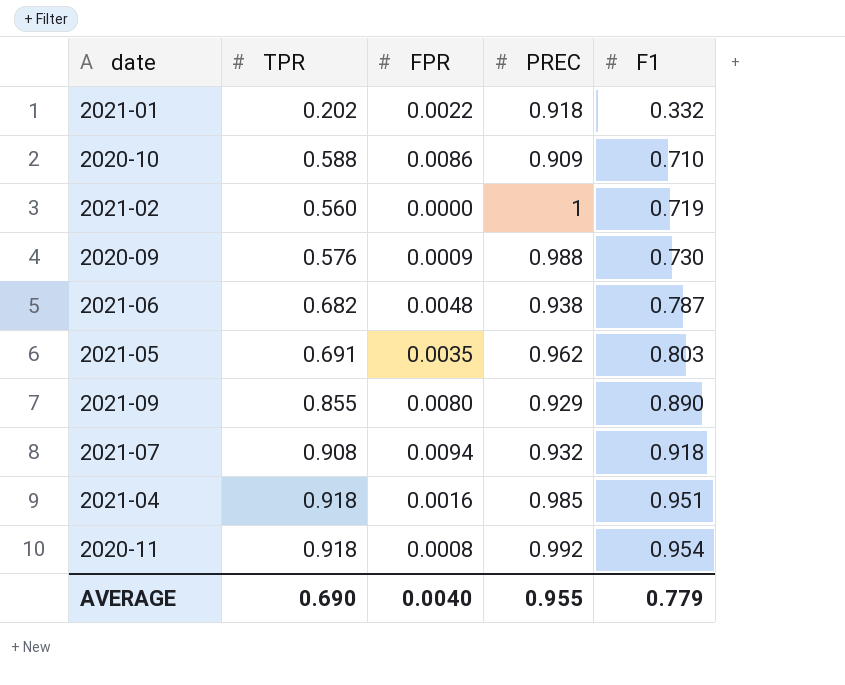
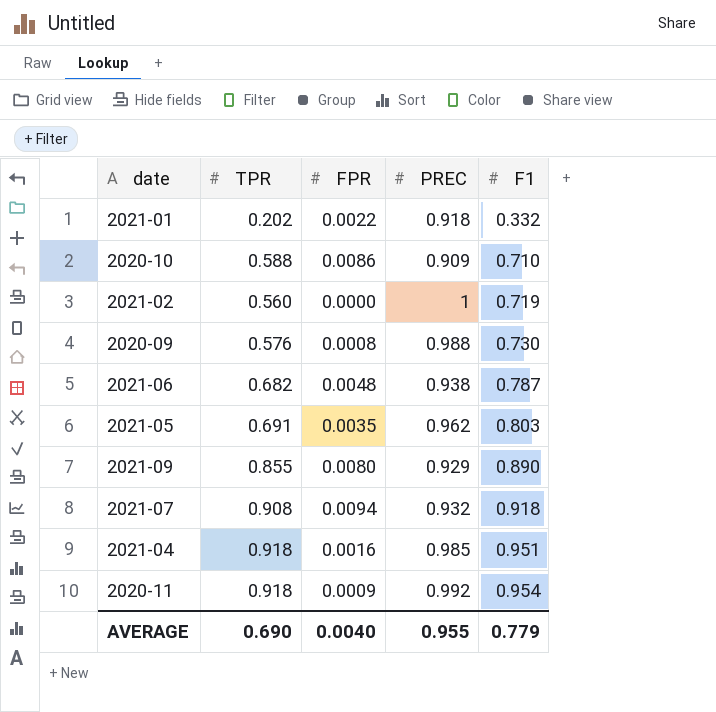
2020-09 | FPR: 0.0009 -> 0.0008
2020-11 | FPR: 0.0008 -> 0.0009

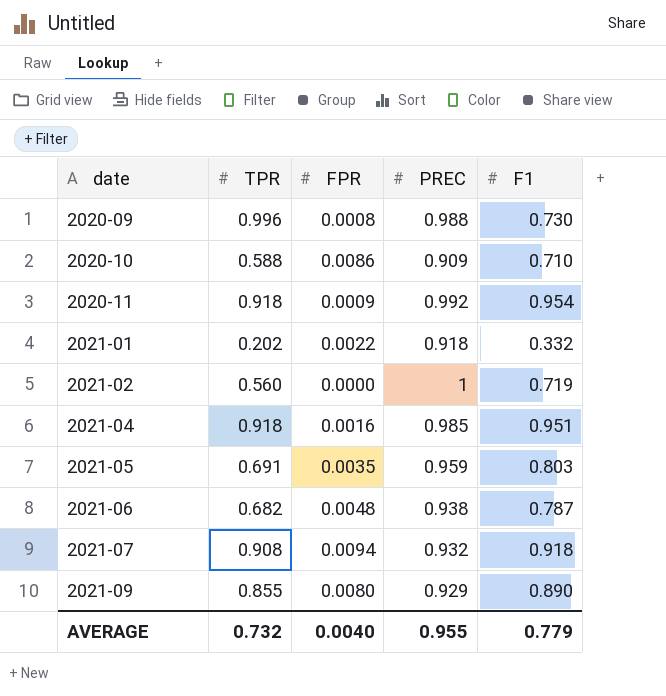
row order: F1 ascending -> date ascending
2020-09 | TPR: 0.576 -> 0.996
2021-05 | PREC: 0.962 -> 0.959
AVERAGE | TPR: 0.690 -> 0.732

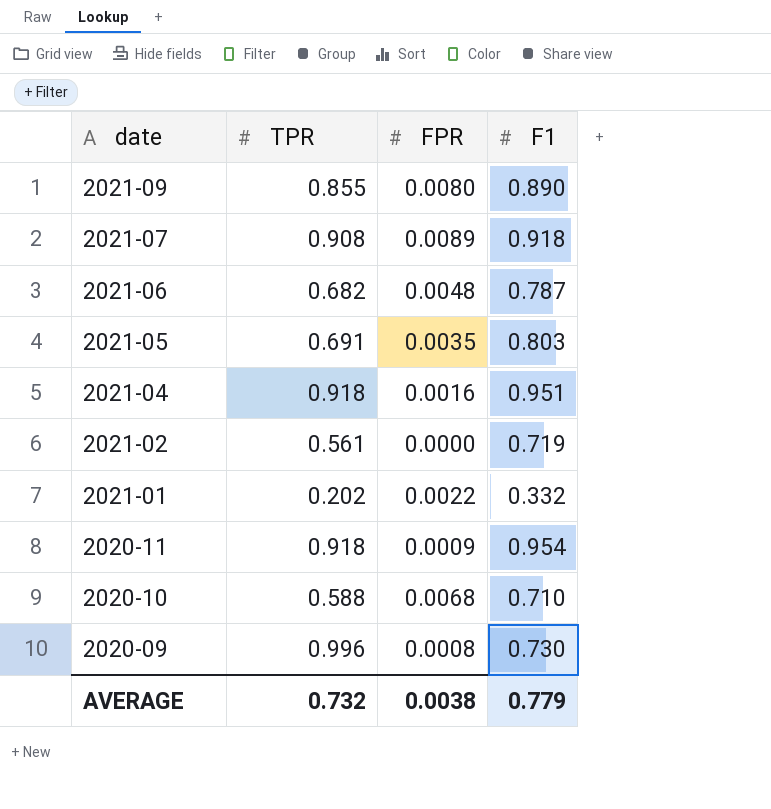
row order: date ascending -> date descending
column PREC | position: 4 -> none
2021-07 | FPR: 0.0094 -> 0.0089
2021-02 | TPR: 0.560 -> 0.561
2020-10 | FPR: 0.0086 -> 0.0068
AVERAGE | FPR: 0.0040 -> 0.0038

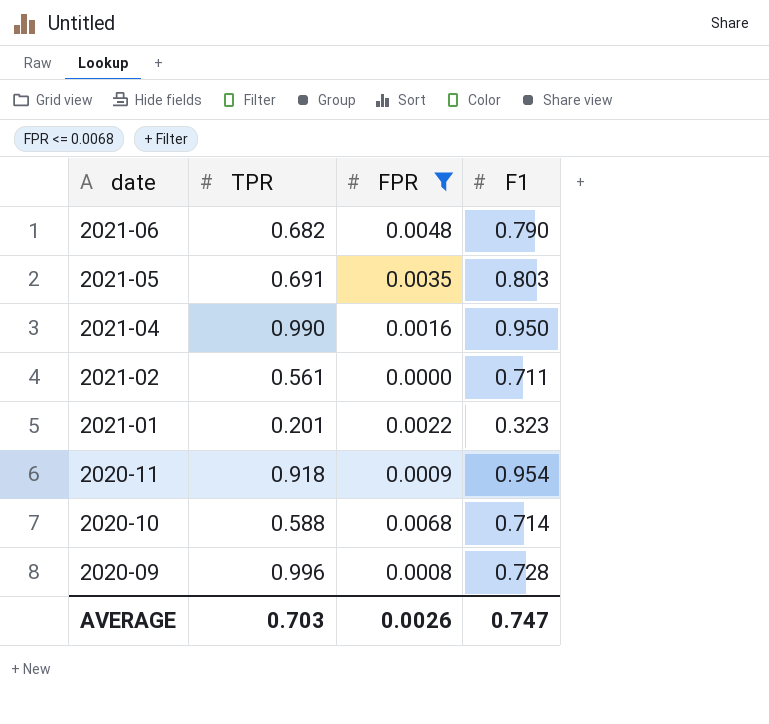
filter: none -> FPR <= 0.0068
2021-06 | F1: 0.787 -> 0.790
2021-04 | TPR: 0.918 -> 0.990
2021-04 | F1: 0.951 -> 0.950
2021-02 | F1: 0.719 -> 0.711
2021-01 | TPR: 0.202 -> 0.201
2021-01 | F1: 0.332 -> 0.323
2020-10 | F1: 0.710 -> 0.714
2020-09 | F1: 0.730 -> 0.728
AVERAGE | TPR: 0.732 -> 0.703
AVERAGE | FPR: 0.0038 -> 0.0026
AVERAGE | F1: 0.779 -> 0.747

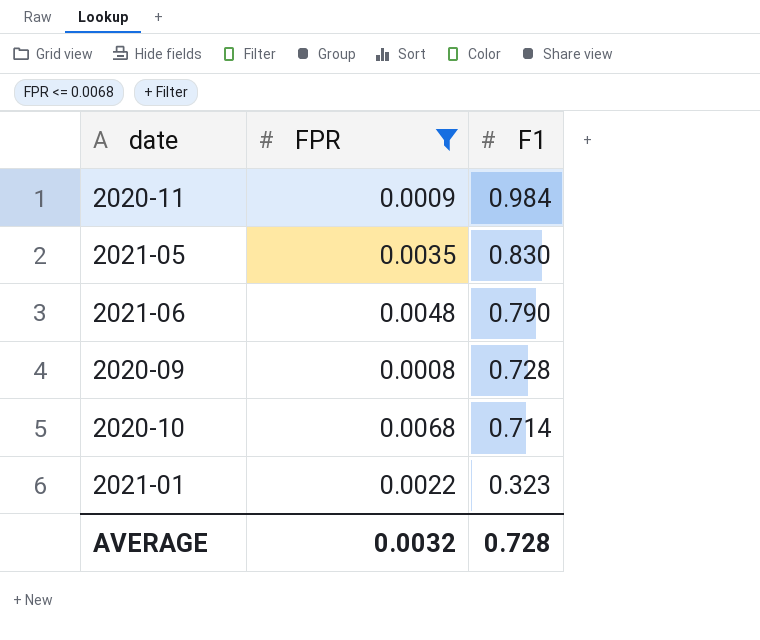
row order: date descending -> F1 descending
column TPR | position: 2 -> none
row 2021-04: 0.990 | 0.0016 | 0.950 -> none
row 2021-02: 0.561 | 0.0000 | 0.711 -> none
2020-11 | F1: 0.954 -> 0.984
2021-05 | F1: 0.803 -> 0.830
AVERAGE | FPR: 0.0026 -> 0.0032
AVERAGE | F1: 0.747 -> 0.728

